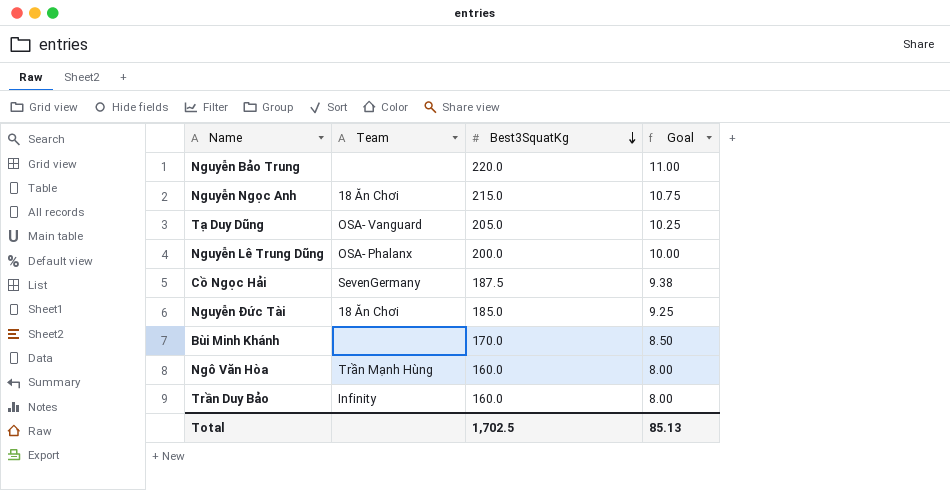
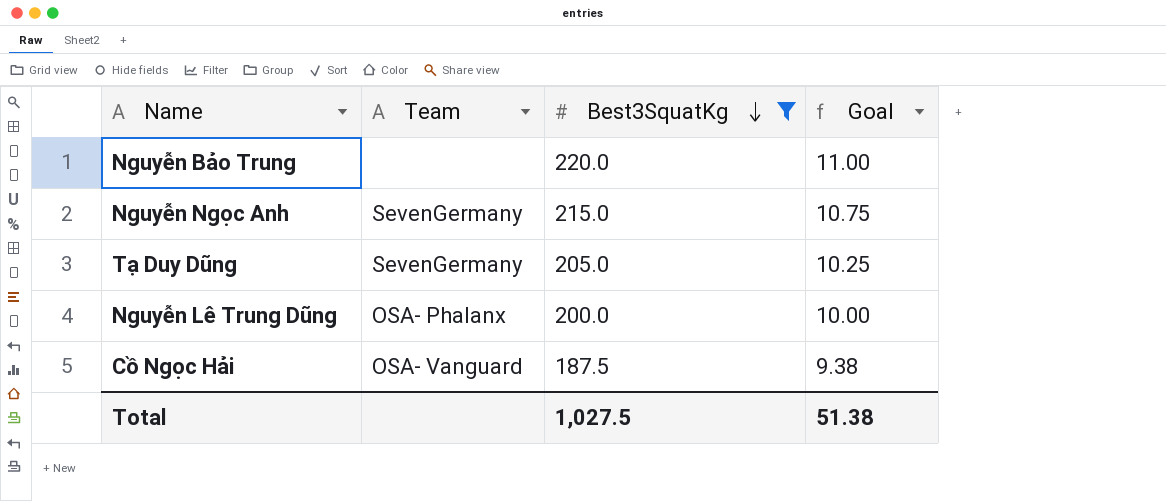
filter: none -> Best3SquatKg >= 187.5
Nguyễn Ngọc Anh | Team: 18 Ăn Chơi -> SevenGermany
Tạ Duy Dũng | Team: OSA- Vanguard -> SevenGermany
Cồ Ngọc Hải | Team: SevenGermany -> OSA- Vanguard
Total | Best3SquatKg: 1,702.5 -> 1,027.5
Total | Goal: 85.13 -> 51.38

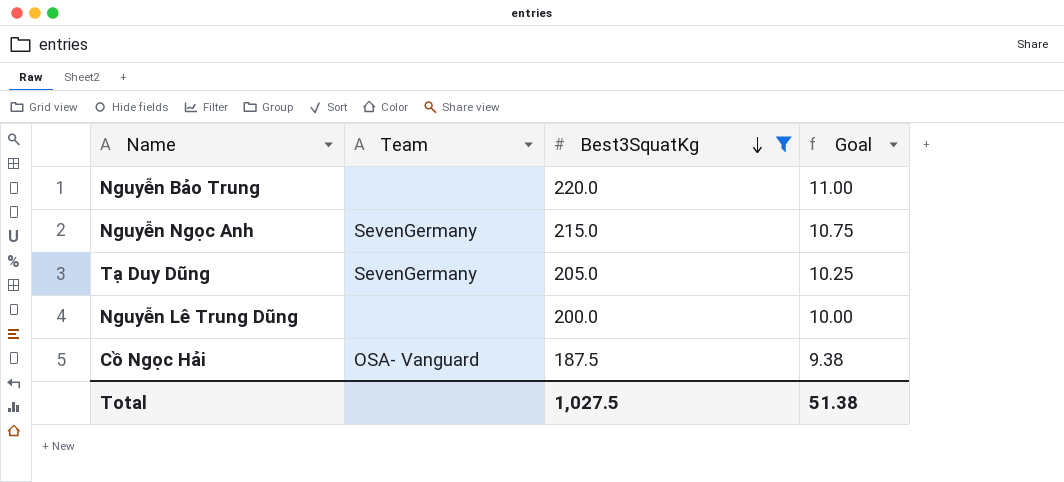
Nguyễn Lê Trung Dũng | Team: OSA- Phalanx -> none

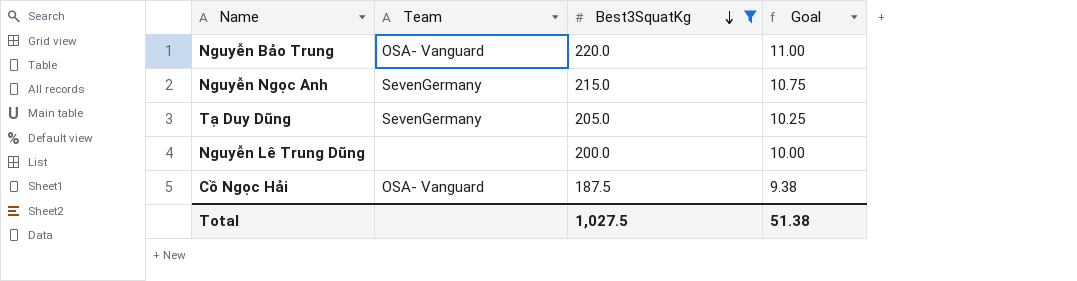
Nguyễn Bảo Trung | Team: none -> OSA- Vanguard

